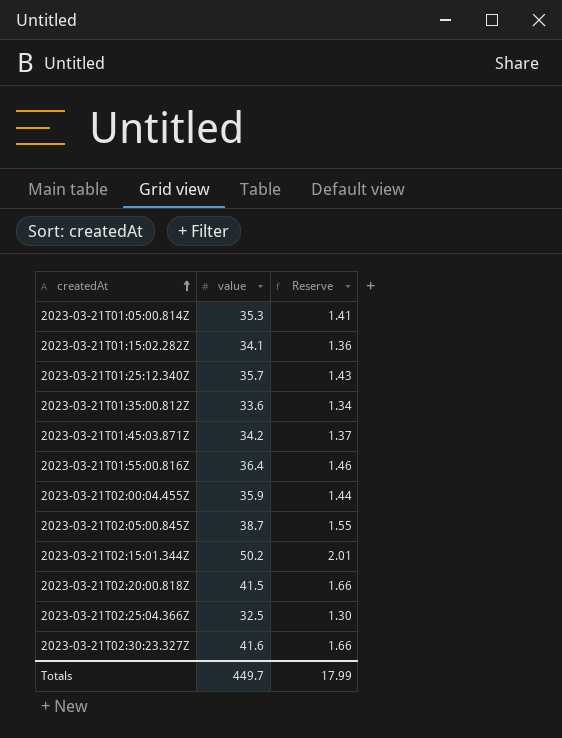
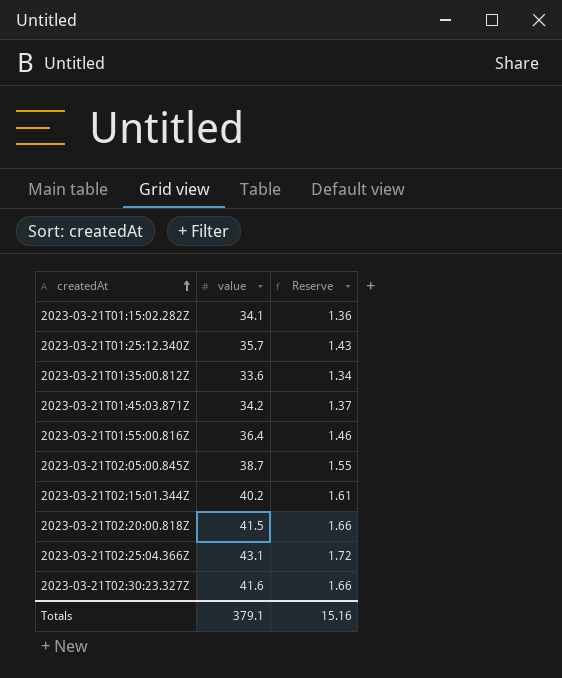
row 2023-03-21T01:05:00.814Z: 35.3 | 1.41 -> none
row 2023-03-21T02:00:04.455Z: 35.9 | 1.44 -> none
2023-03-21T02:15:01.344Z | value: 50.2 -> 40.2
2023-03-21T02:15:01.344Z | Reserve: 2.01 -> 1.61
2023-03-21T02:25:04.366Z | value: 32.5 -> 43.1
2023-03-21T02:25:04.366Z | Reserve: 1.30 -> 1.72
Totals | value: 449.7 -> 379.1
Totals | Reserve: 17.99 -> 15.16

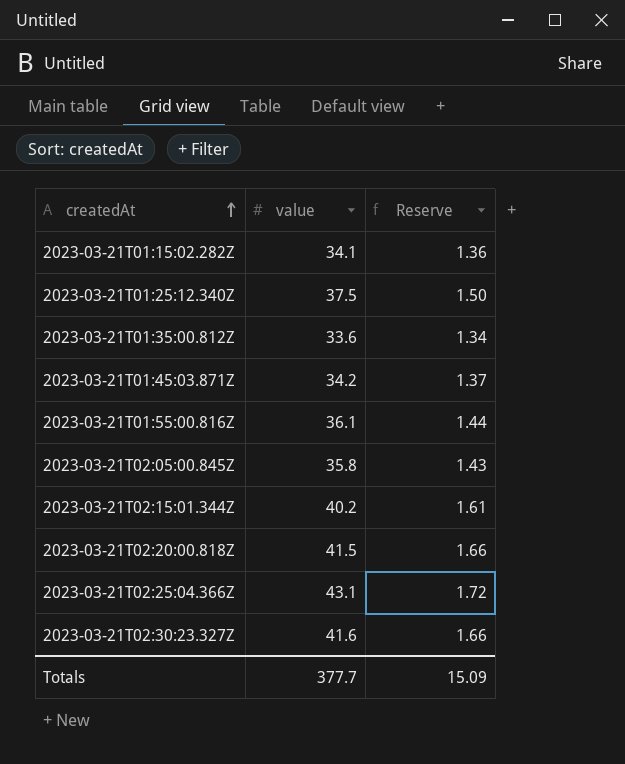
2023-03-21T01:25:12.340Z | value: 35.7 -> 37.5
2023-03-21T01:25:12.340Z | Reserve: 1.43 -> 1.50
2023-03-21T01:55:00.816Z | value: 36.4 -> 36.1
2023-03-21T01:55:00.816Z | Reserve: 1.46 -> 1.44
2023-03-21T02:05:00.845Z | value: 38.7 -> 35.8
2023-03-21T02:05:00.845Z | Reserve: 1.55 -> 1.43
Totals | value: 379.1 -> 377.7
Totals | Reserve: 15.16 -> 15.09

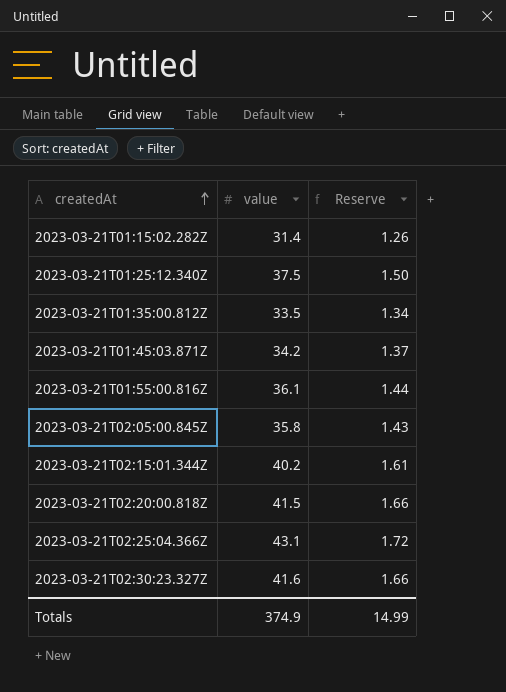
2023-03-21T01:15:02.282Z | value: 34.1 -> 31.4
2023-03-21T01:15:02.282Z | Reserve: 1.36 -> 1.26
2023-03-21T01:35:00.812Z | value: 33.6 -> 33.5
Totals | value: 377.7 -> 374.9
Totals | Reserve: 15.09 -> 14.99

